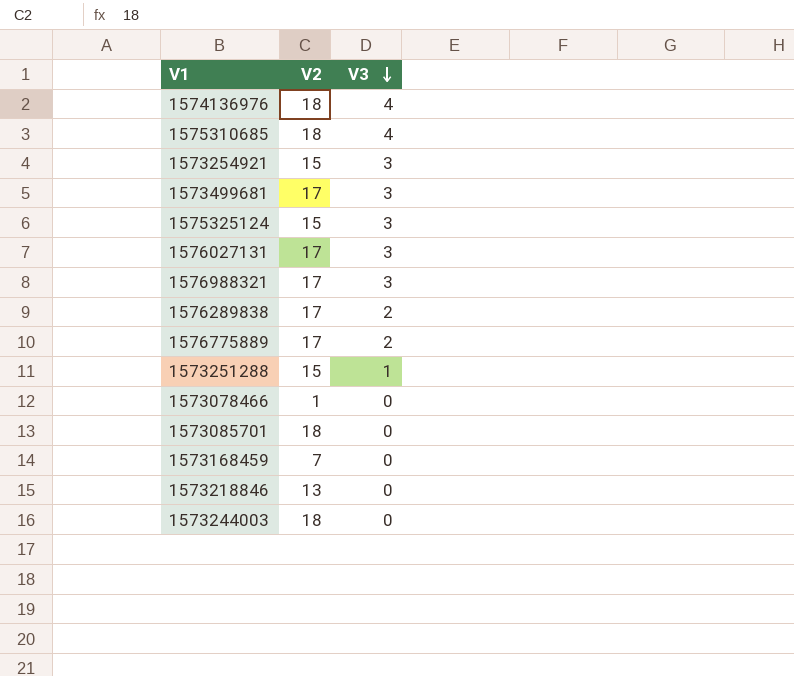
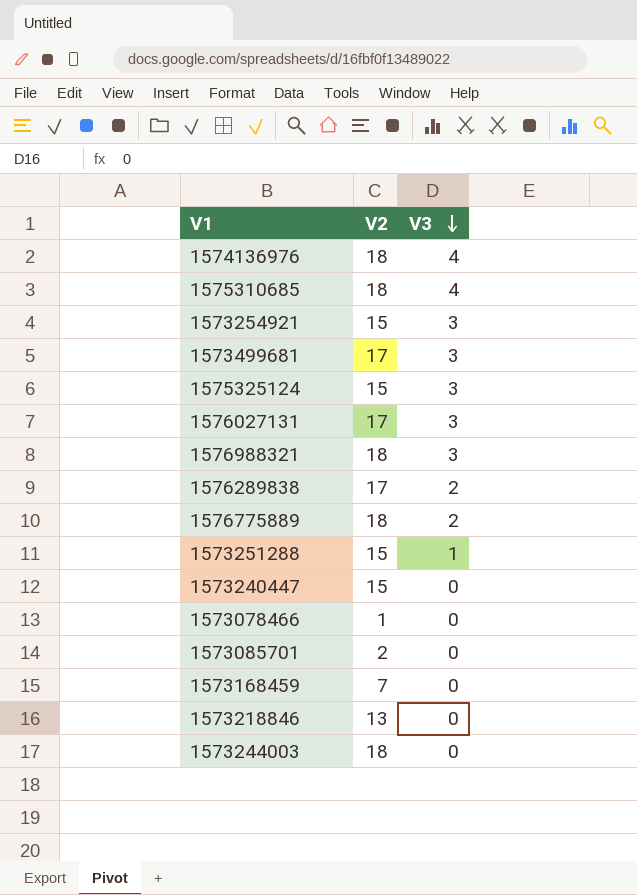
1576988321 | V2: 17 -> 18
1576775889 | V2: 17 -> 18
row 1573240447: none -> 15 | 0
1573085701 | V2: 18 -> 2

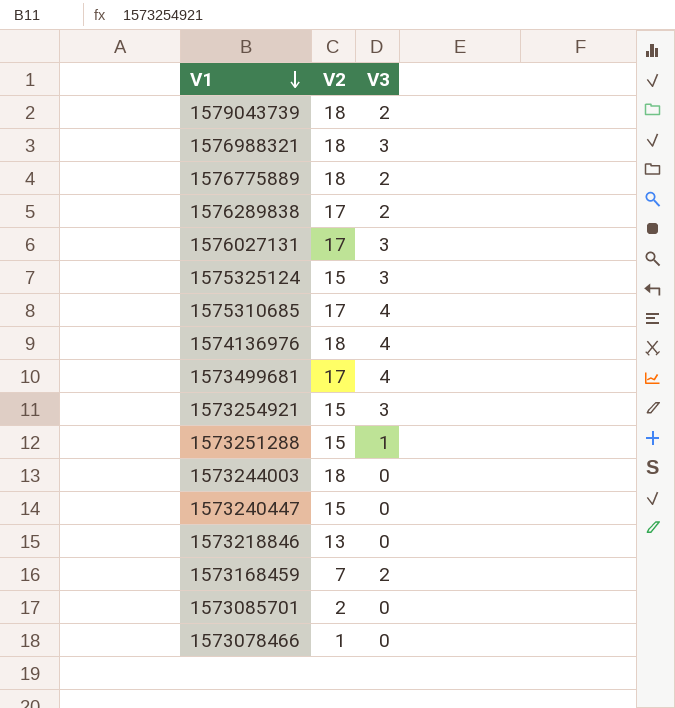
row order: V3 descending -> V1 descending
row 1579043739: none -> 18 | 2
1575310685 | V2: 18 -> 17
1573499681 | V3: 3 -> 4
1573168459 | V3: 0 -> 2

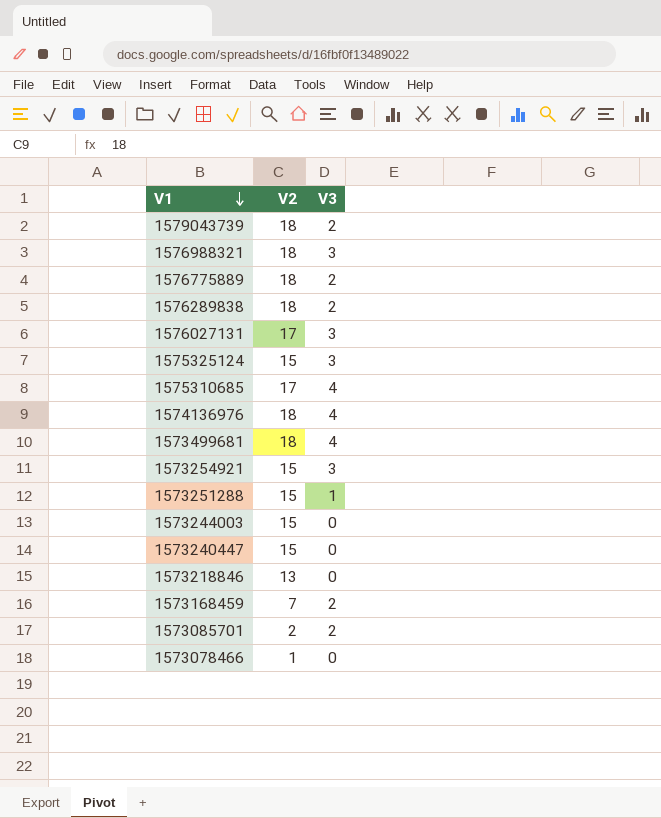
1576289838 | V2: 17 -> 18
1573499681 | V2: 17 -> 18
1573244003 | V2: 18 -> 15
1573085701 | V3: 0 -> 2

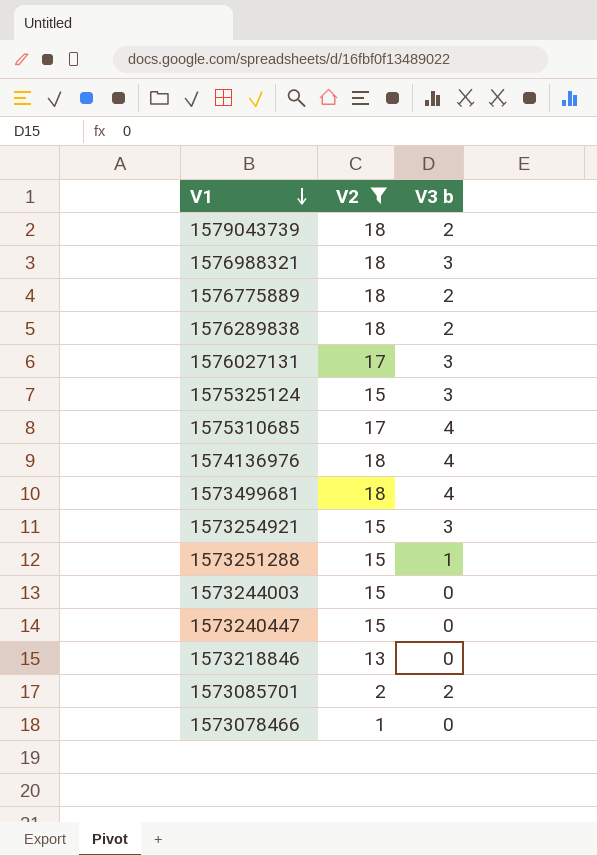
filter: none -> V2 != 7
column name: V3 -> V3 b

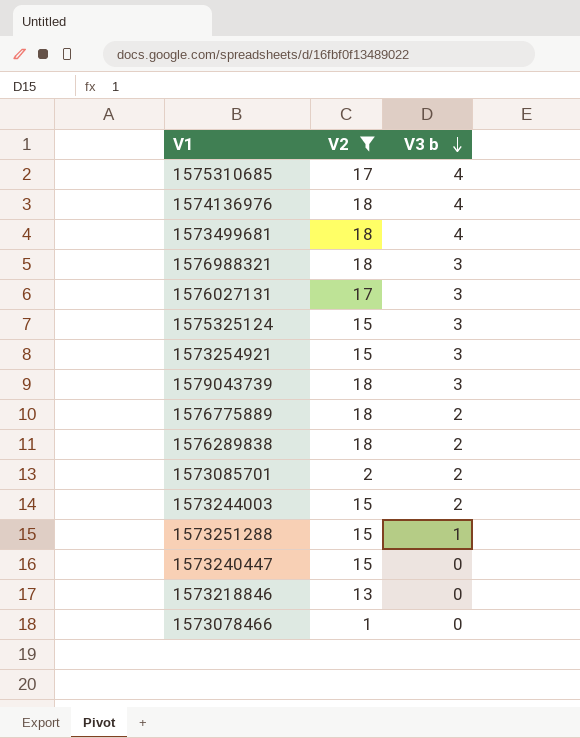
row order: V1 descending -> V3 b descending
1579043739 | V3 b: 2 -> 3
1573244003 | V3 b: 0 -> 2

